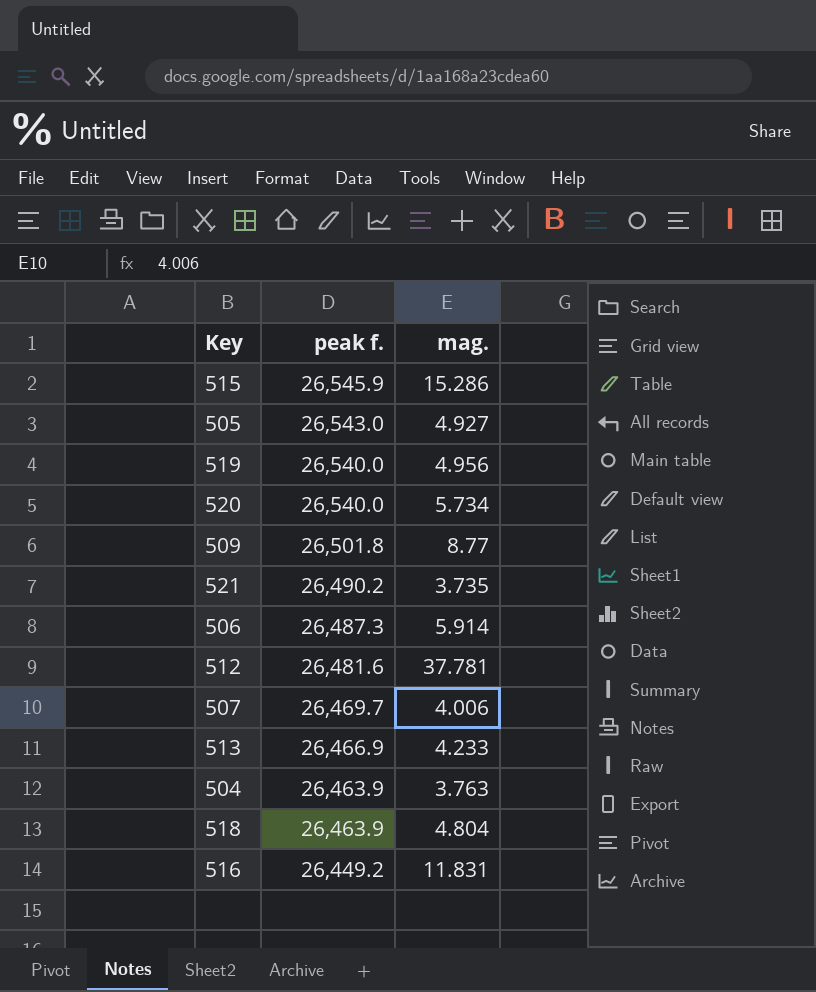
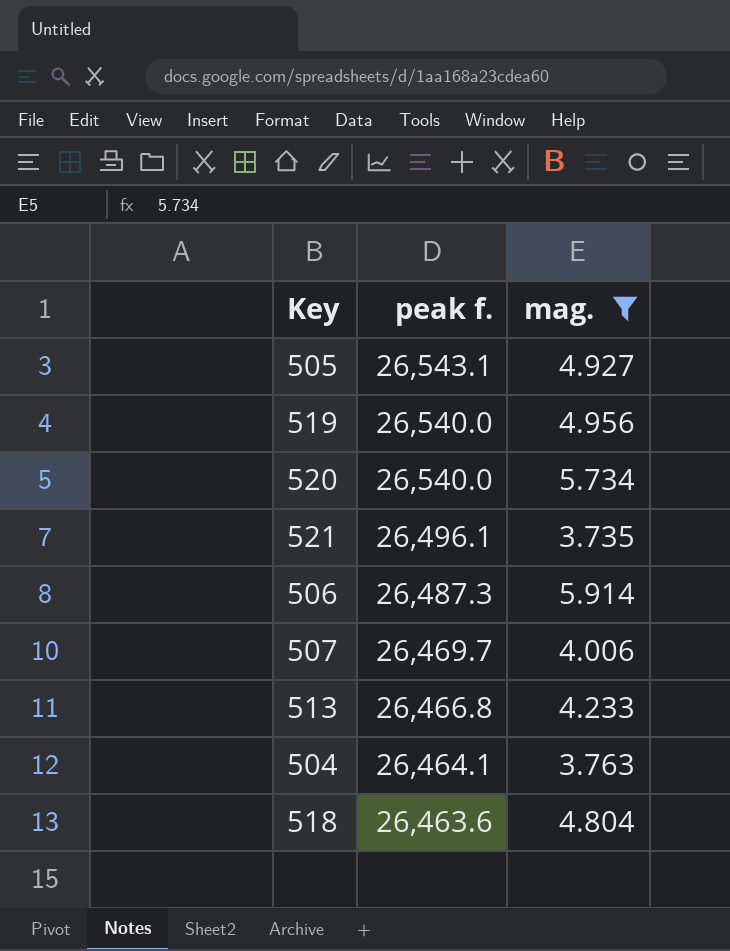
filter: none -> mag. <= 5.914
505 | peak f.: 26,543.0 -> 26,543.1
521 | peak f.: 26,490.2 -> 26,496.1
513 | peak f.: 26,466.9 -> 26,466.8
504 | peak f.: 26,463.9 -> 26,464.1
518 | peak f.: 26,463.9 -> 26,463.6

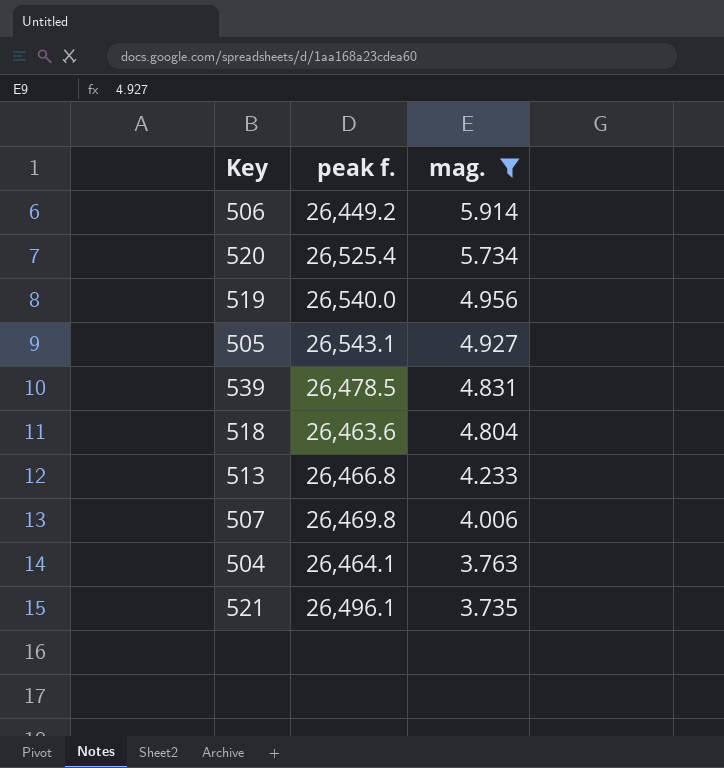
row order: peak f. descending -> mag. descending
506 | peak f.: 26,487.3 -> 26,449.2
520 | peak f.: 26,540.0 -> 26,525.4
row 539: none -> 26,478.5 | 4.831
507 | peak f.: 26,469.7 -> 26,469.8

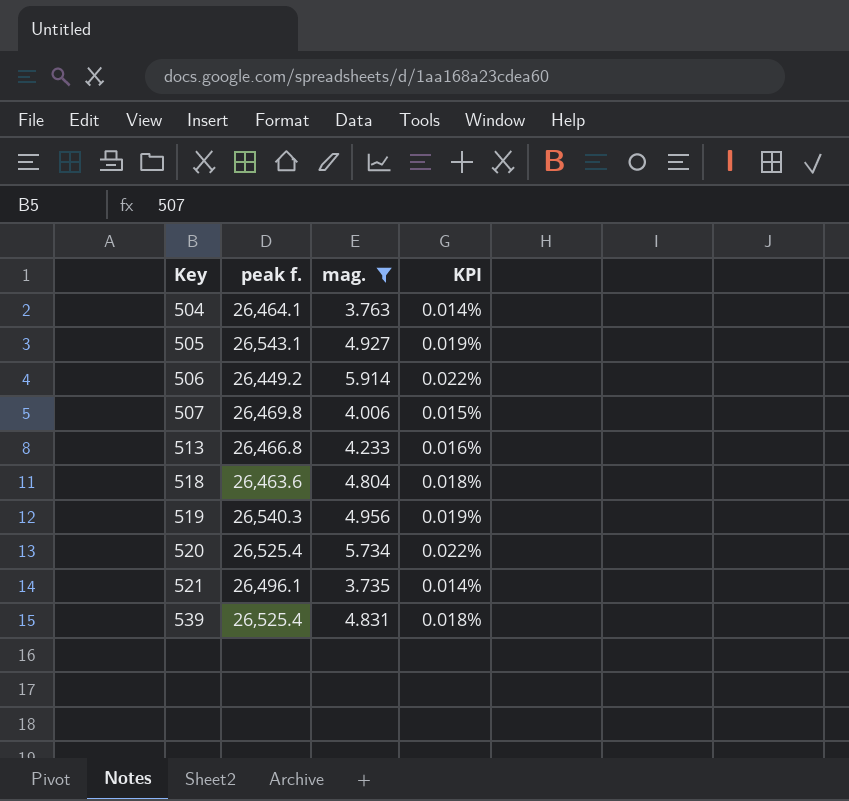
row order: mag. descending -> Key ascending
column KPI | formula: none -> [mag.] / [peak f.]
519 | peak f.: 26,540.0 -> 26,540.3
539 | peak f.: 26,478.5 -> 26,525.4

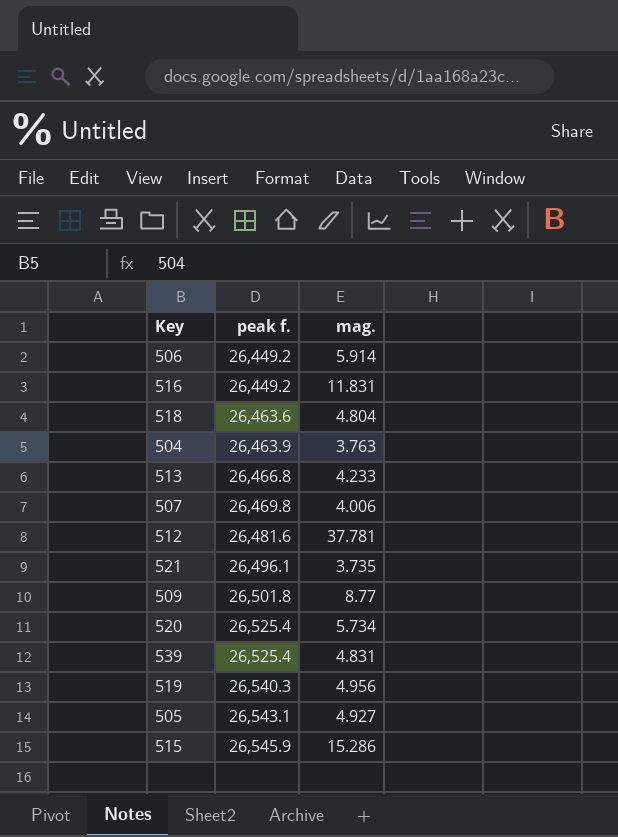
filter: mag. <= 5.914 -> none
row order: Key ascending -> peak f. ascending
column KPI | formula: [mag.] / [peak f.] -> none
504 | peak f.: 26,464.1 -> 26,463.9

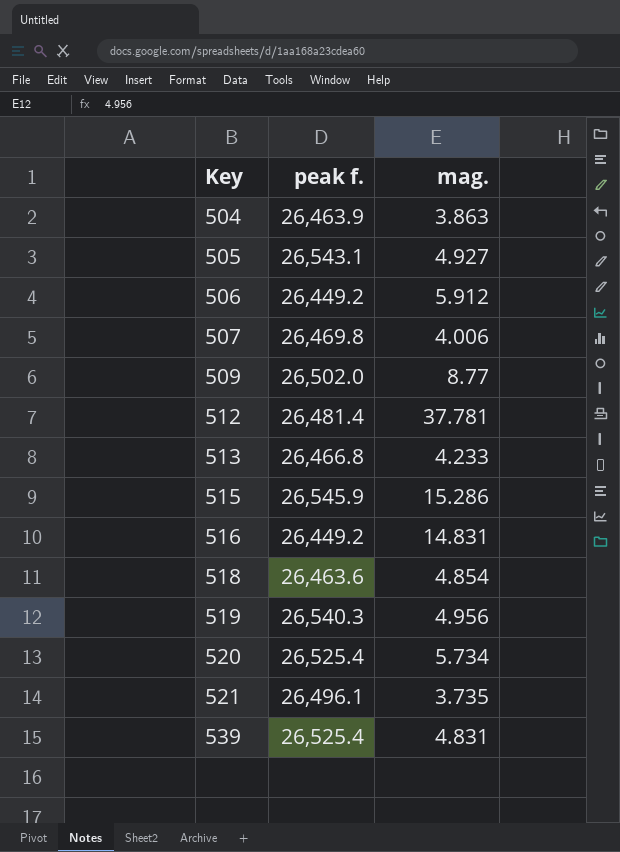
row order: peak f. ascending -> Key ascending
504 | mag.: 3.763 -> 3.863
506 | mag.: 5.914 -> 5.912
509 | peak f.: 26,501.8 -> 26,502.0
512 | peak f.: 26,481.6 -> 26,481.4
516 | mag.: 11.831 -> 14.831
518 | mag.: 4.804 -> 4.854

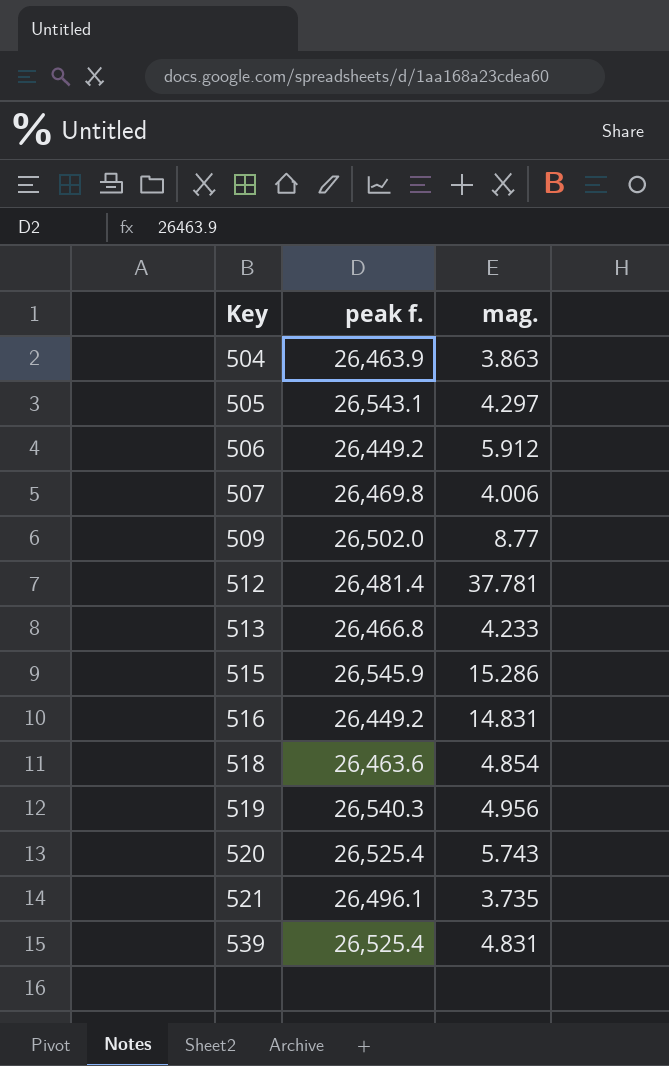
505 | mag.: 4.927 -> 4.297
520 | mag.: 5.734 -> 5.743

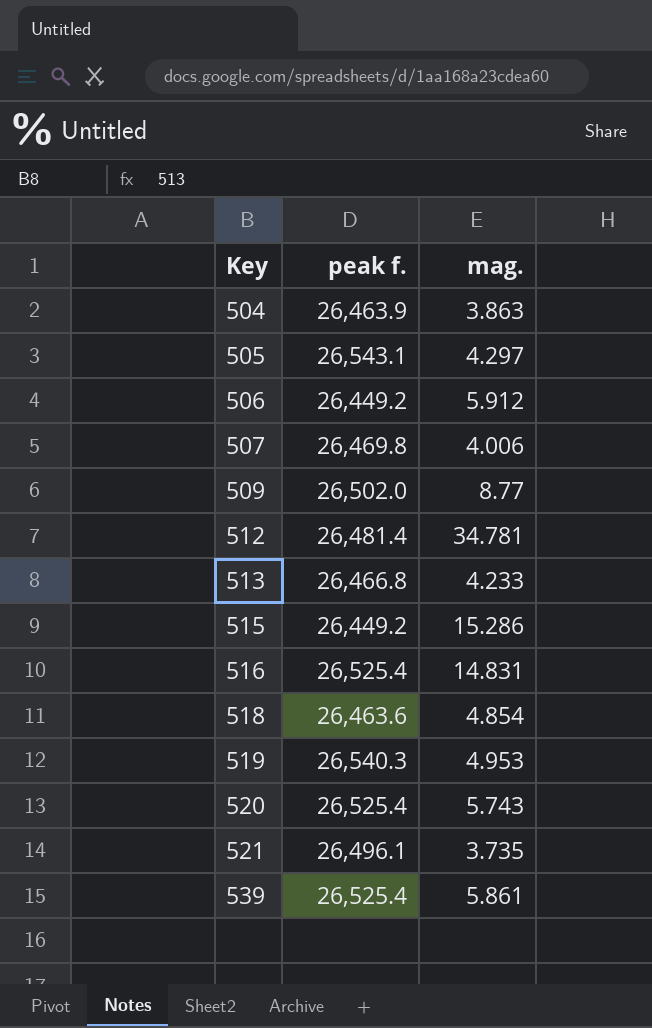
512 | mag.: 37.781 -> 34.781
515 | peak f.: 26,545.9 -> 26,449.2
516 | peak f.: 26,449.2 -> 26,525.4
519 | mag.: 4.956 -> 4.953
539 | mag.: 4.831 -> 5.861

